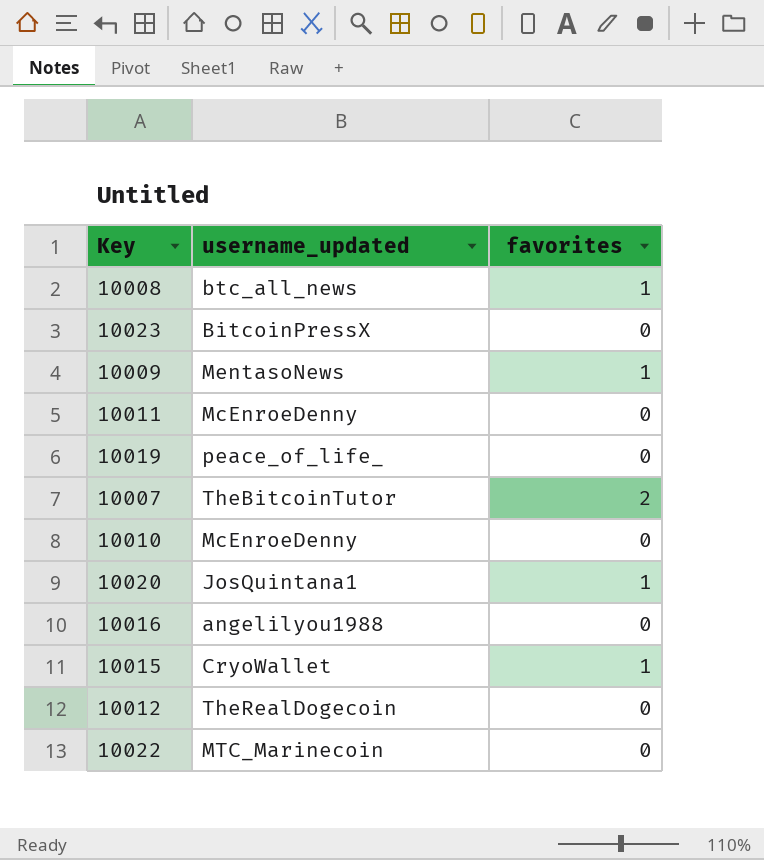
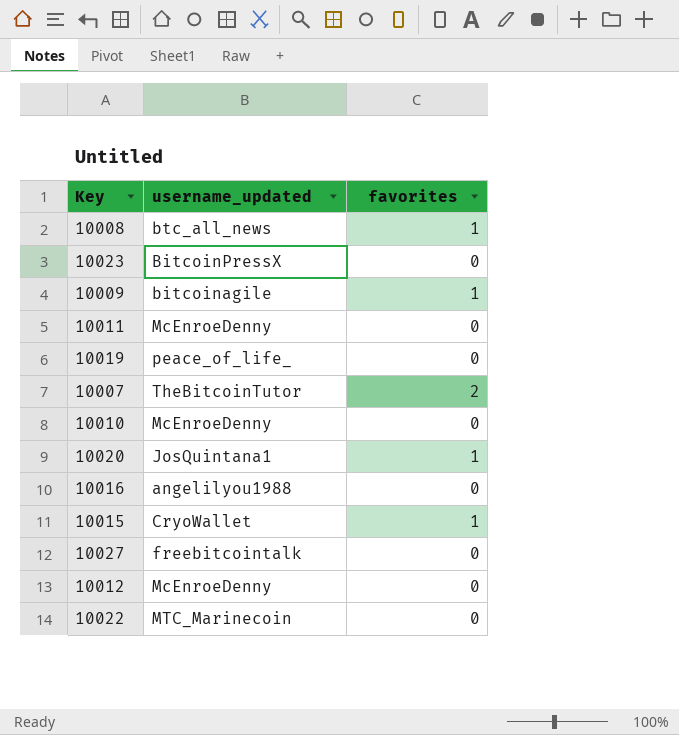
10009 | username_updated: MentasoNews -> bitcoinagile
row 10027: none -> freebitcointalk | 0
10012 | username_updated: TheRealDogecoin -> McEnroeDenny

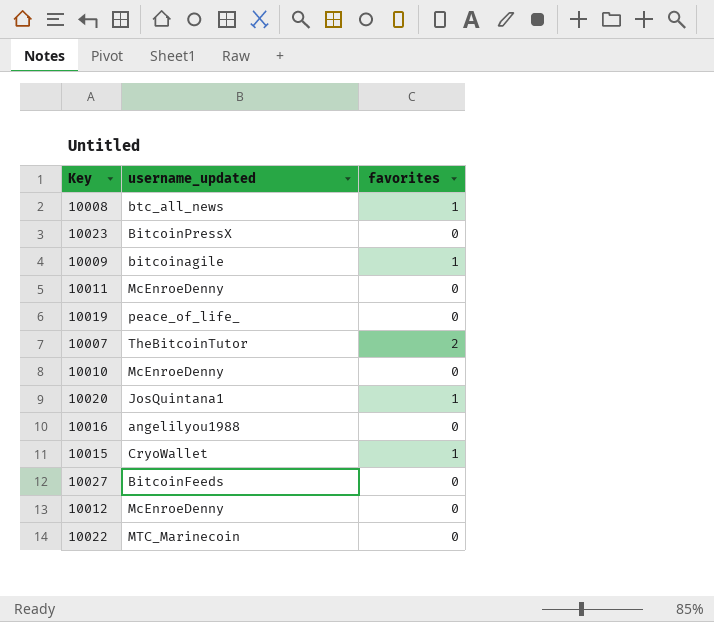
10027 | username_updated: freebitcointalk -> BitcoinFeeds

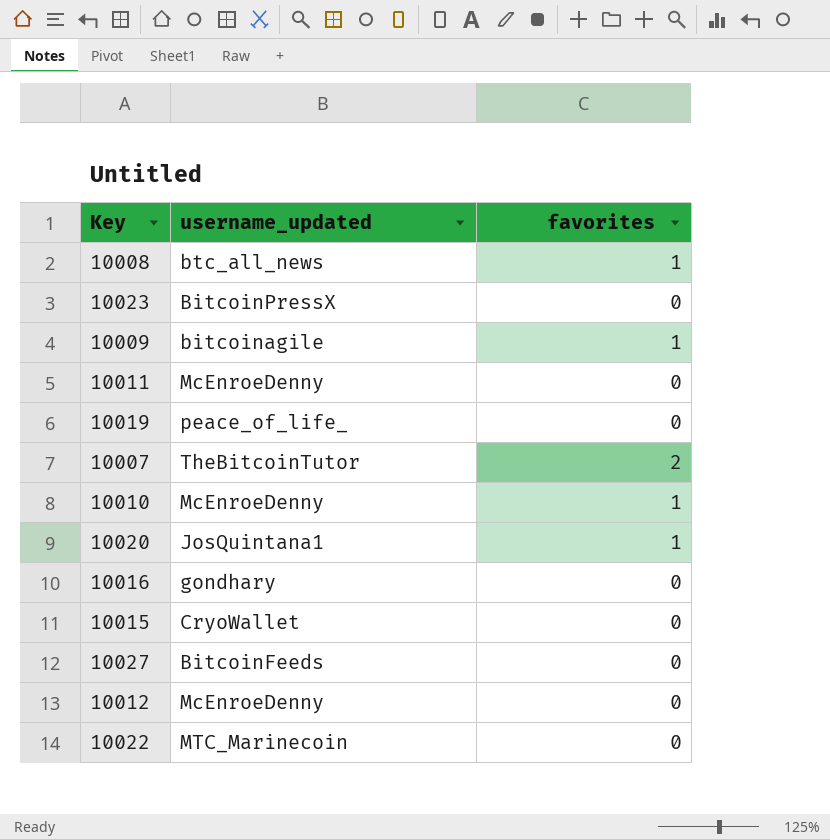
10010 | favorites: 0 -> 1
10016 | username_updated: angelilyou1988 -> gondhary
10015 | favorites: 1 -> 0

